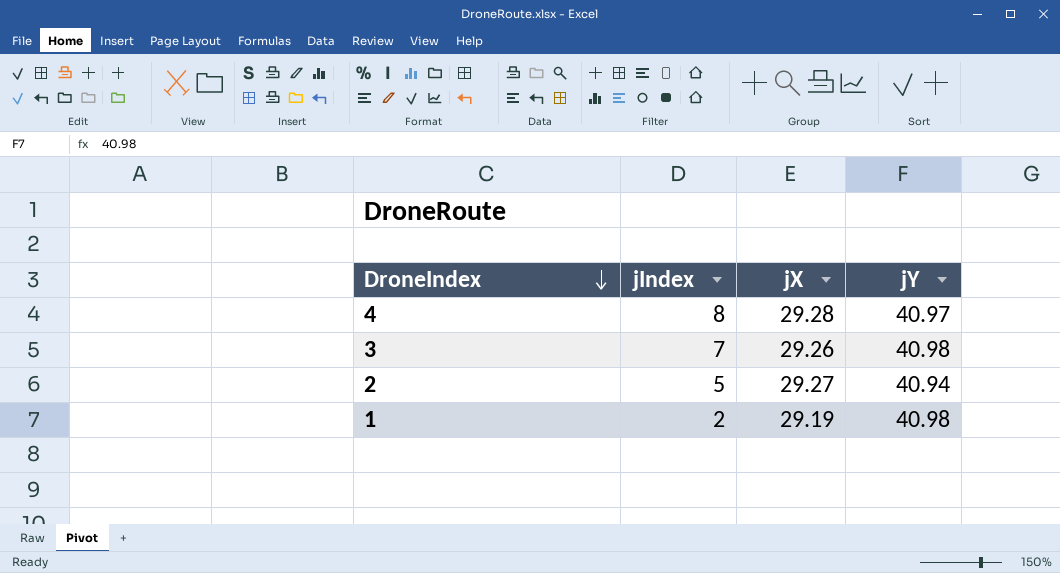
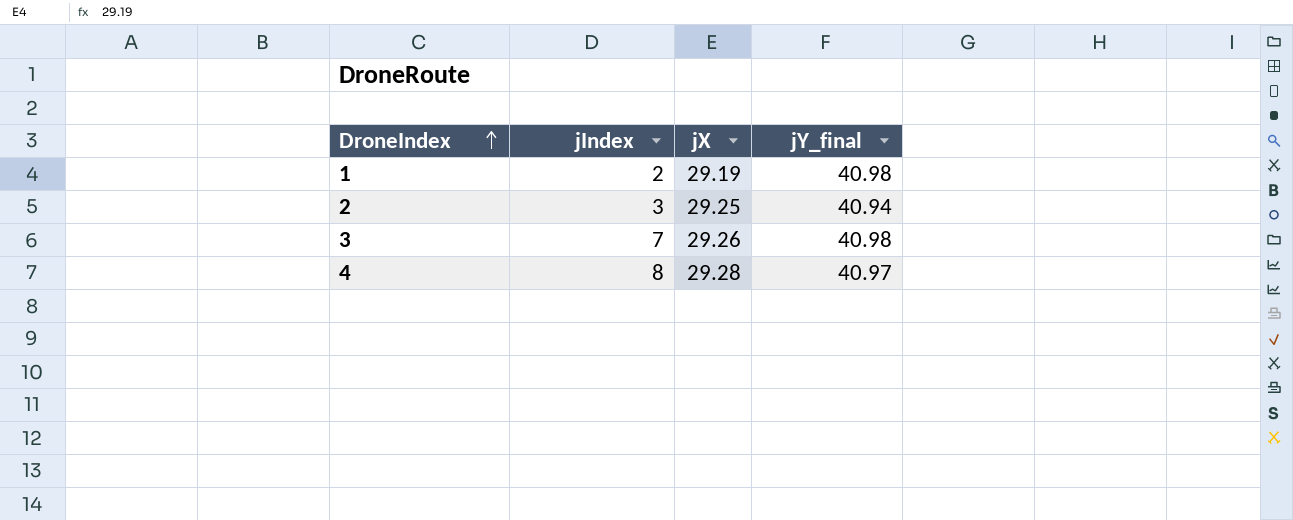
row order: DroneIndex descending -> DroneIndex ascending
column name: jY -> jY_final
2 | jIndex: 5 -> 3
2 | jX: 29.27 -> 29.25

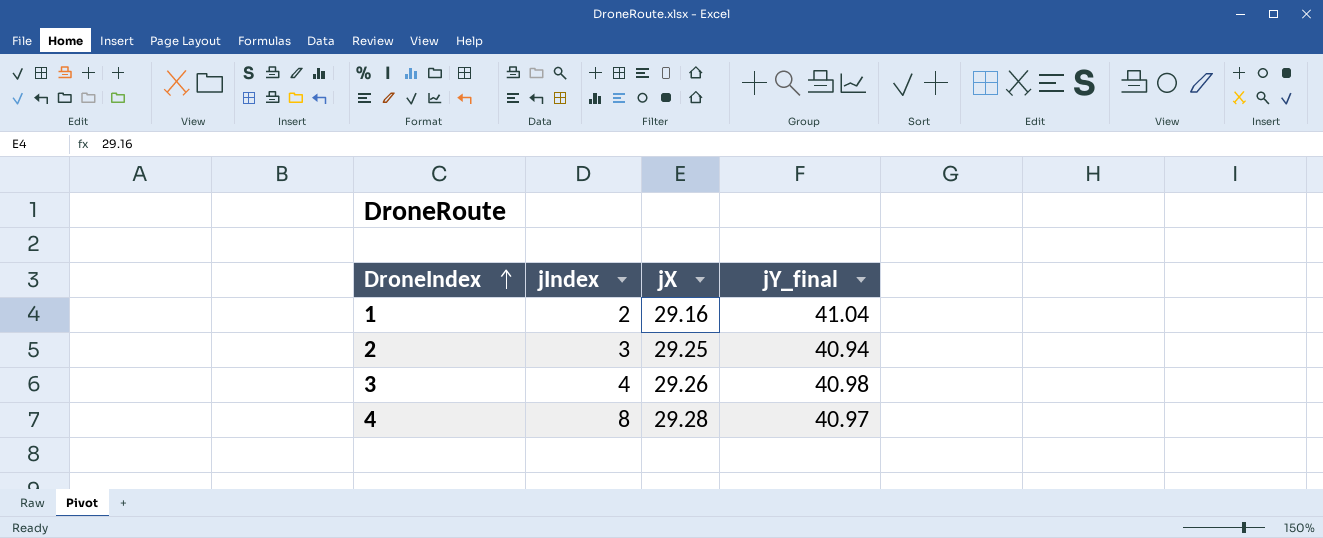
1 | jX: 29.19 -> 29.16
1 | jY_final: 40.98 -> 41.04
3 | jIndex: 7 -> 4

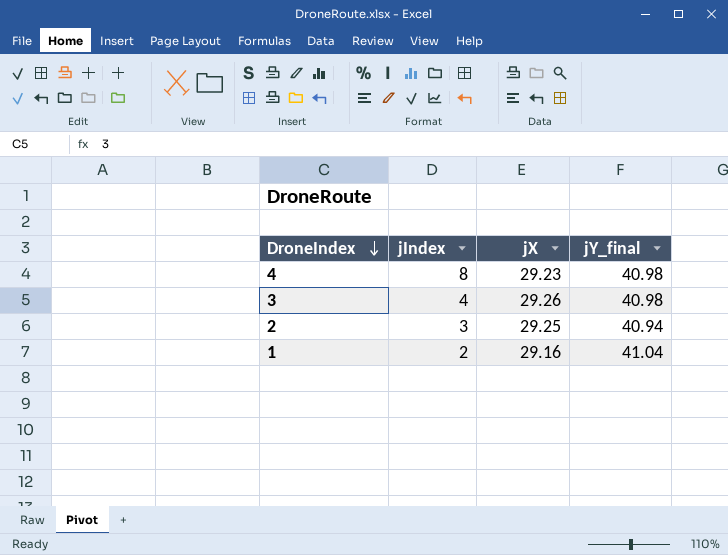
row order: DroneIndex ascending -> DroneIndex descending
4 | jX: 29.28 -> 29.23
4 | jY_final: 40.97 -> 40.98

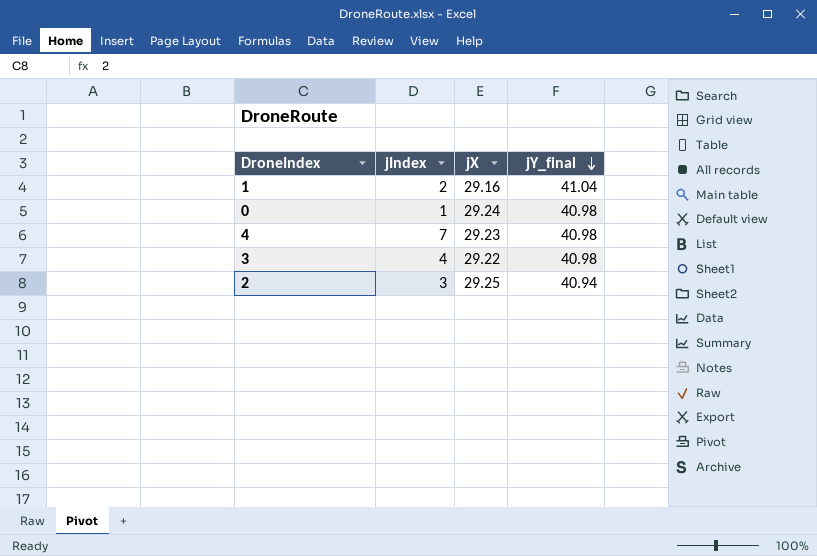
row order: DroneIndex descending -> jY_final descending
row 0: none -> 1 | 29.24 | 40.98
4 | jIndex: 8 -> 7
3 | jX: 29.26 -> 29.22

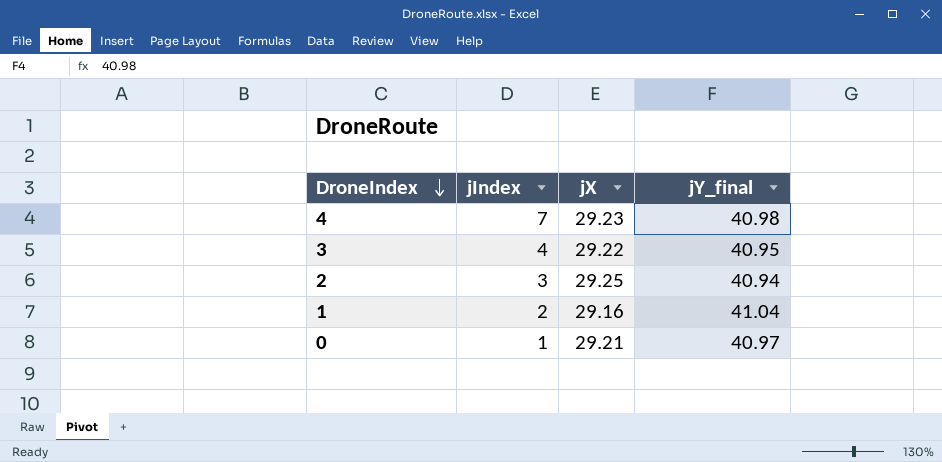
row order: jY_final descending -> DroneIndex descending
3 | jY_final: 40.98 -> 40.95
0 | jX: 29.24 -> 29.21
0 | jY_final: 40.98 -> 40.97

